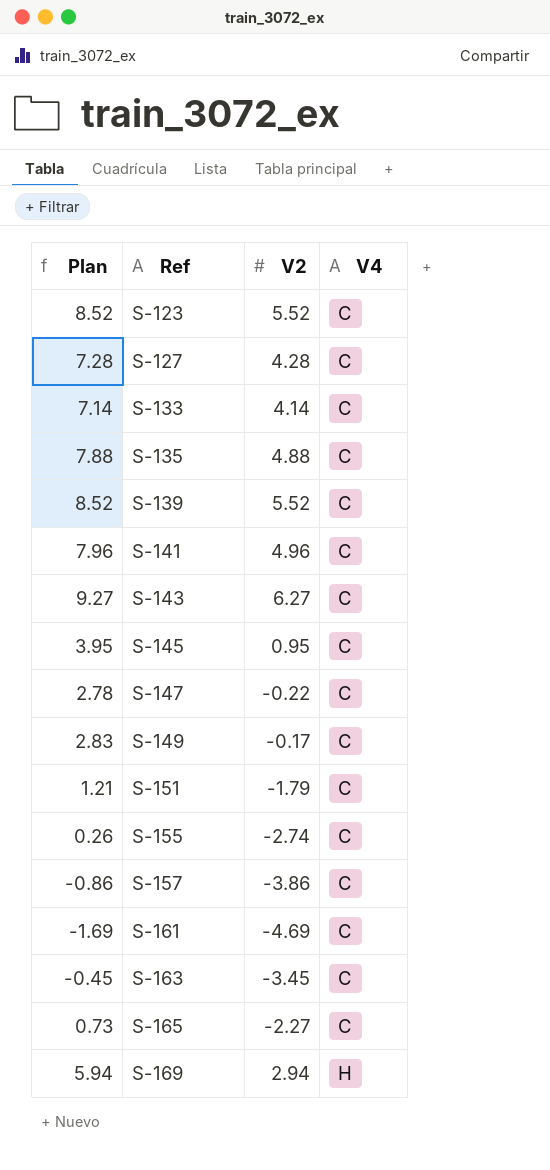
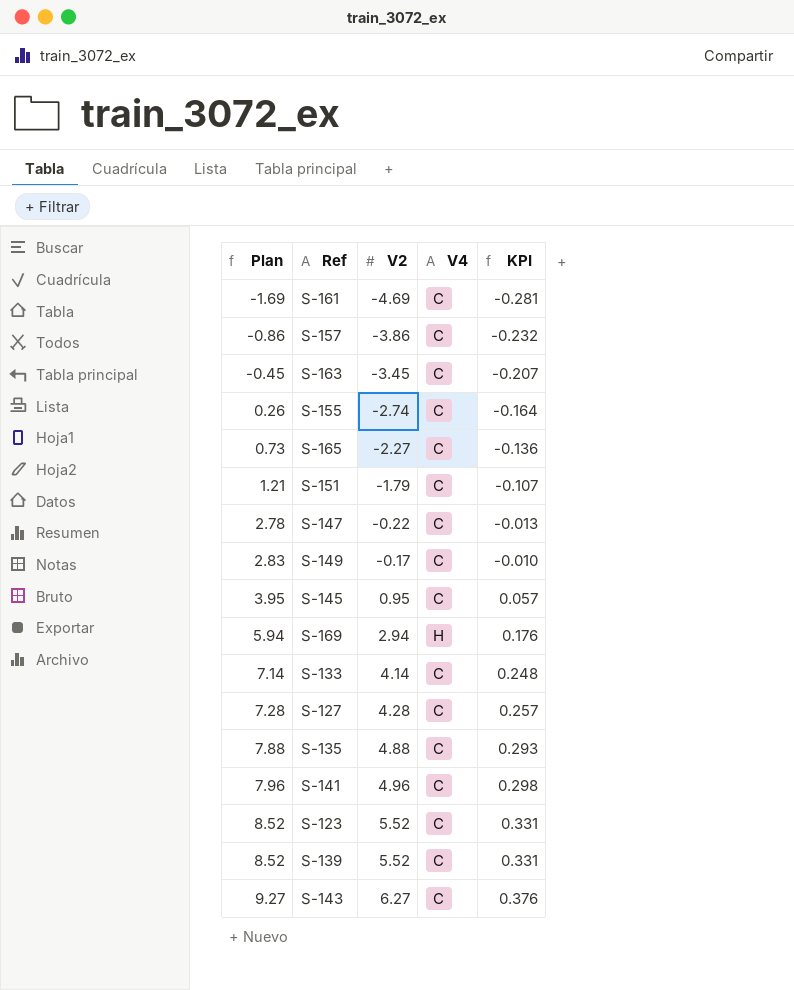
row order: Ref ascending -> Plan ascending
column KPI | formula: none -> [V2] * 0.06

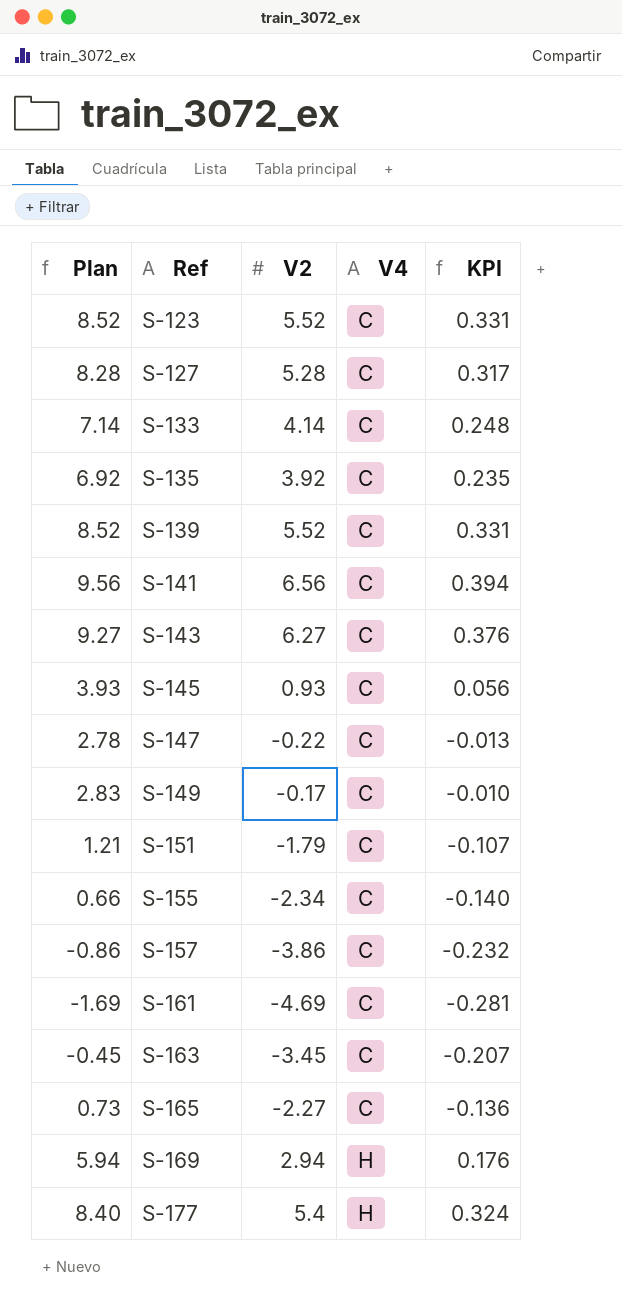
row order: Plan ascending -> Ref ascending
S-127 | Plan: 7.28 -> 8.28
S-127 | V2: 4.28 -> 5.28
S-127 | KPI: 0.257 -> 0.317
S-135 | Plan: 7.88 -> 6.92
S-135 | V2: 4.88 -> 3.92
S-135 | KPI: 0.293 -> 0.235
S-141 | Plan: 7.96 -> 9.56
S-141 | V2: 4.96 -> 6.56
S-141 | KPI: 0.298 -> 0.394
S-145 | Plan: 3.95 -> 3.93
S-145 | V2: 0.95 -> 0.93
S-145 | KPI: 0.057 -> 0.056
S-155 | Plan: 0.26 -> 0.66
S-155 | V2: -2.74 -> -2.34
S-155 | KPI: -0.164 -> -0.140
row S-177: none -> 8.40 | 5.4 | H | 0.324

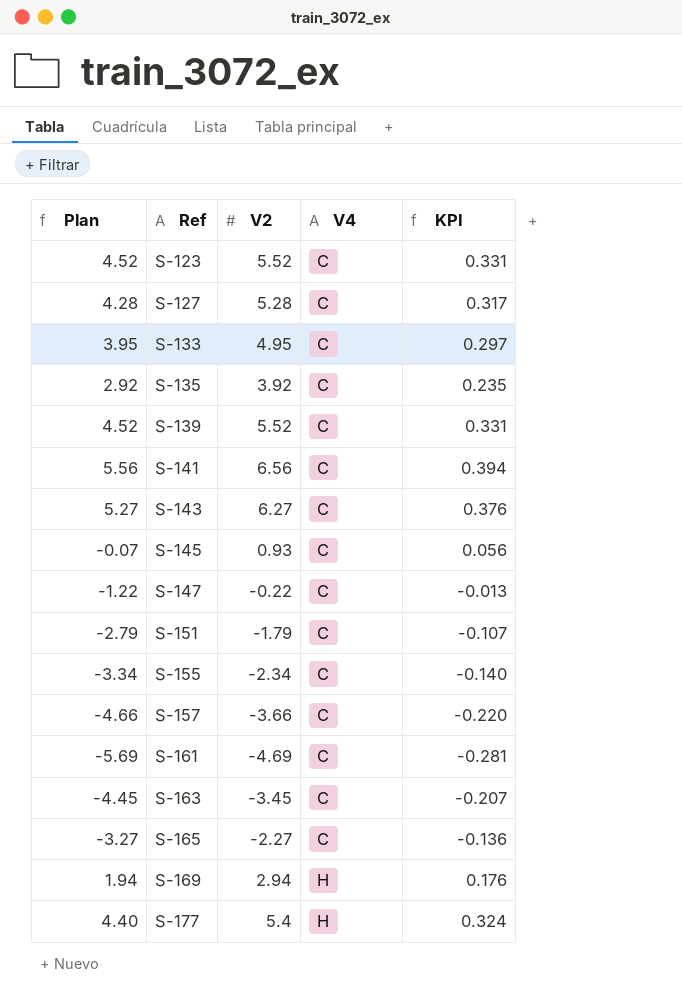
column Plan | formula: [V2] + 3 -> [V2] - 1
row S-149: 2.83 | -0.17 | C | -0.010 -> none
S-133 | V2: 4.14 -> 4.95
S-133 | KPI: 0.248 -> 0.297
S-157 | V2: -3.86 -> -3.66
S-157 | KPI: -0.232 -> -0.220

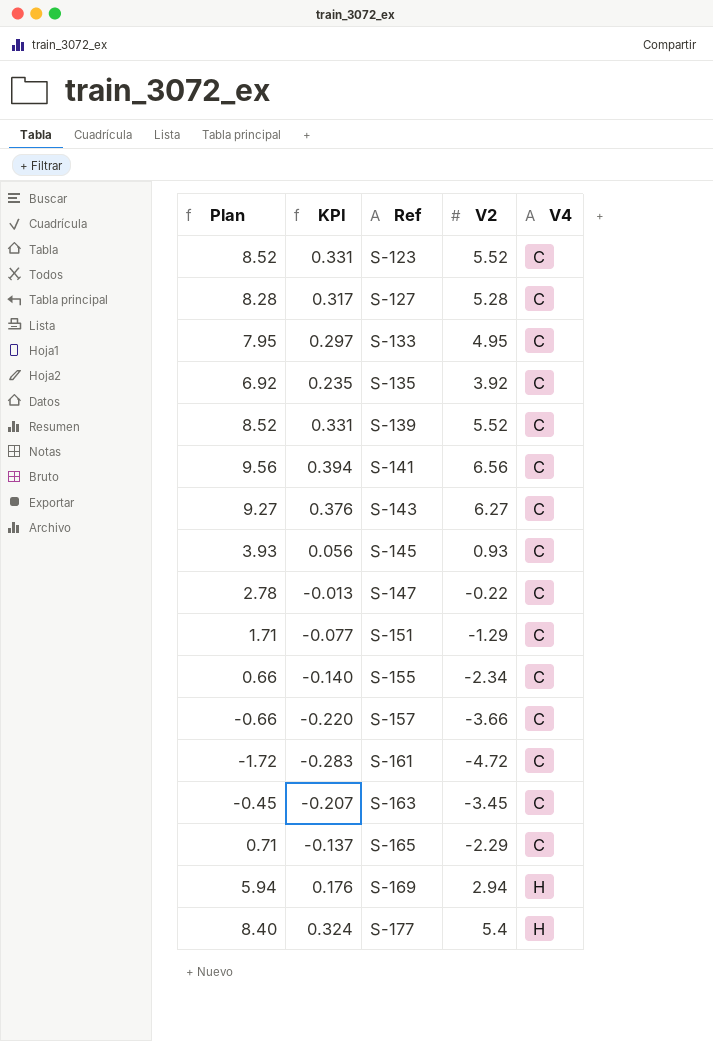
column Plan | formula: [V2] - 1 -> [V2] + 3
column KPI | position: 5 -> 2
S-151 | KPI: -0.107 -> -0.077
S-151 | V2: -1.79 -> -1.29
S-161 | KPI: -0.281 -> -0.283
S-161 | V2: -4.69 -> -4.72
S-165 | KPI: -0.136 -> -0.137
S-165 | V2: -2.27 -> -2.29

